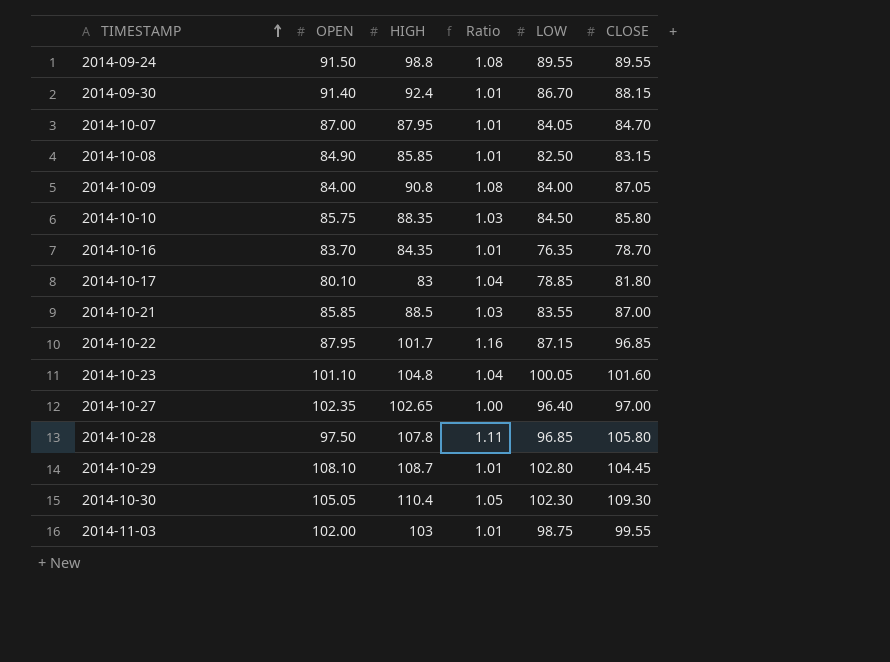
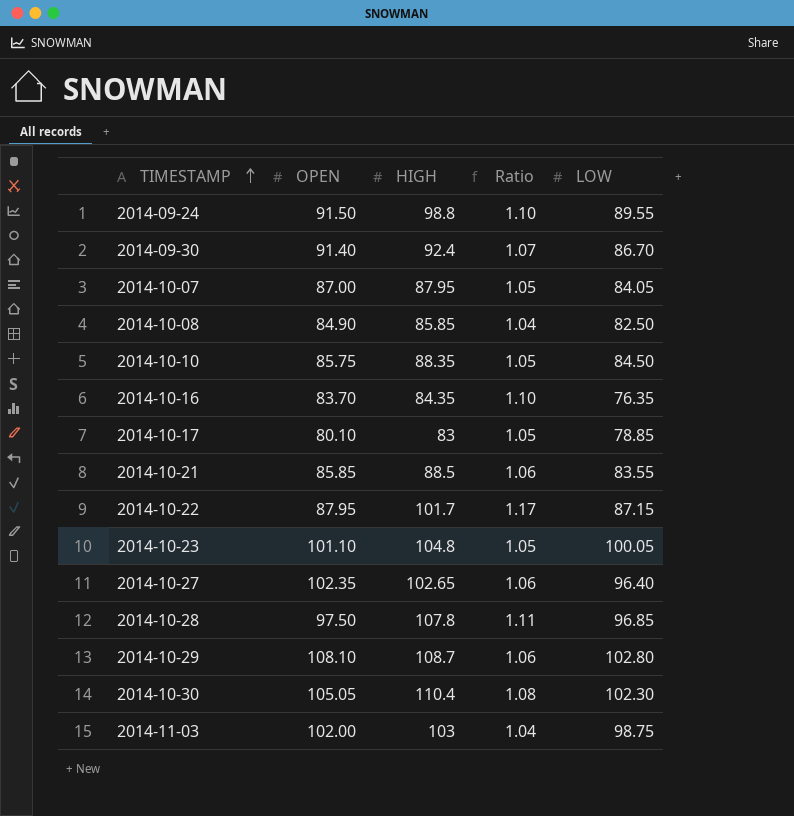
column CLOSE | position: 6 -> none
column Ratio | formula: [HIGH] / [OPEN] -> [HIGH] / [LOW]
row 2014-10-09: 84.00 | 90.8 | 1.08 | 84.00 | 87.05 -> none

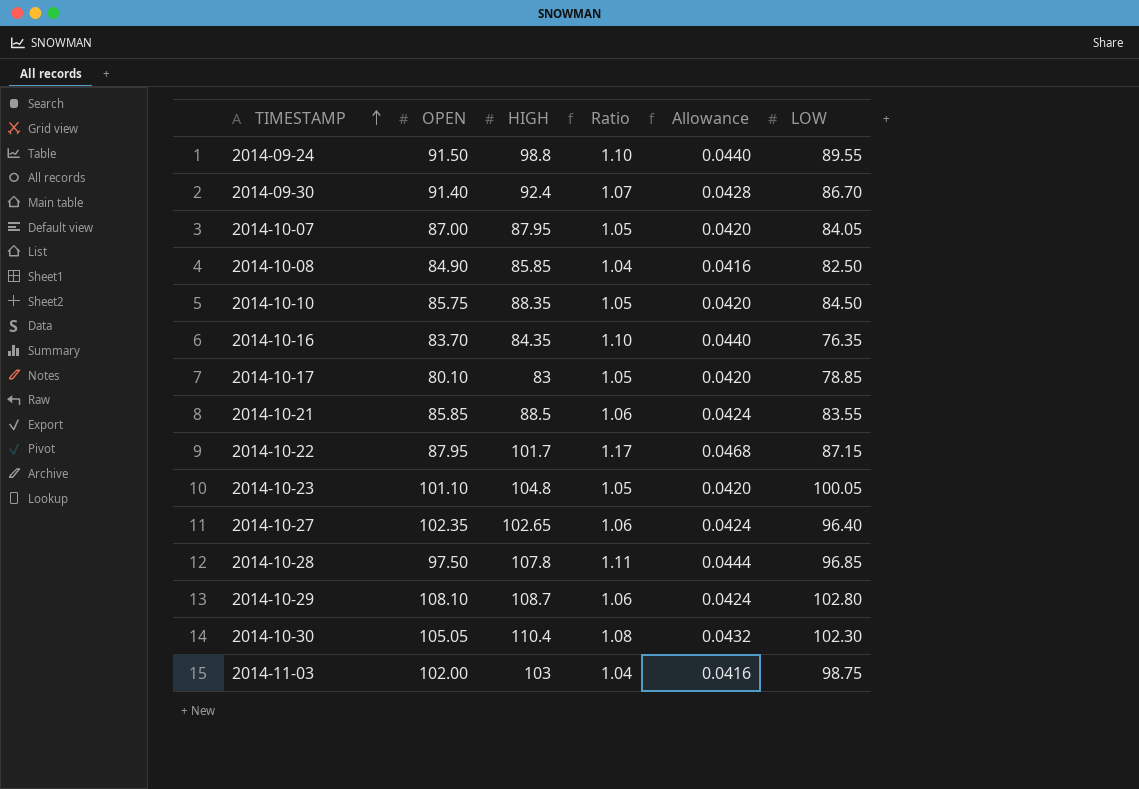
column Allowance | formula: none -> [Ratio] * 0.04

